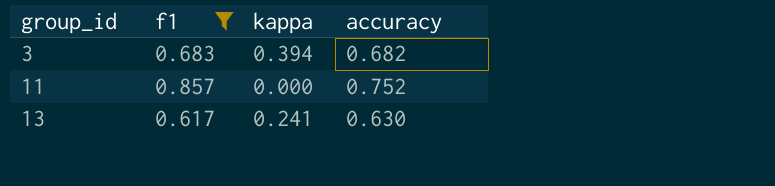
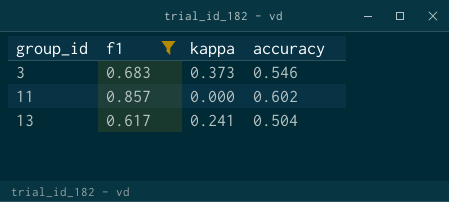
3 | kappa: 0.394 -> 0.373
3 | accuracy: 0.682 -> 0.546
11 | accuracy: 0.752 -> 0.602
13 | accuracy: 0.630 -> 0.504

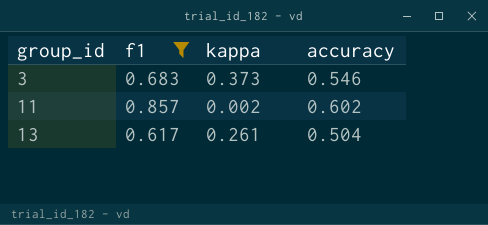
11 | kappa: 0.000 -> 0.002
13 | kappa: 0.241 -> 0.261

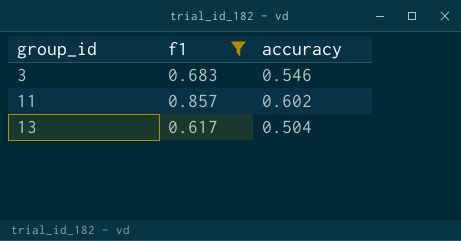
column kappa | position: 3 -> none

